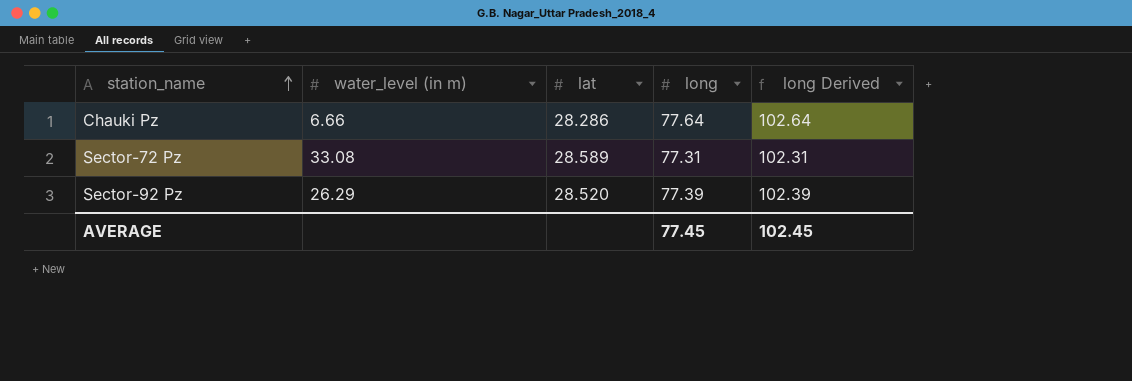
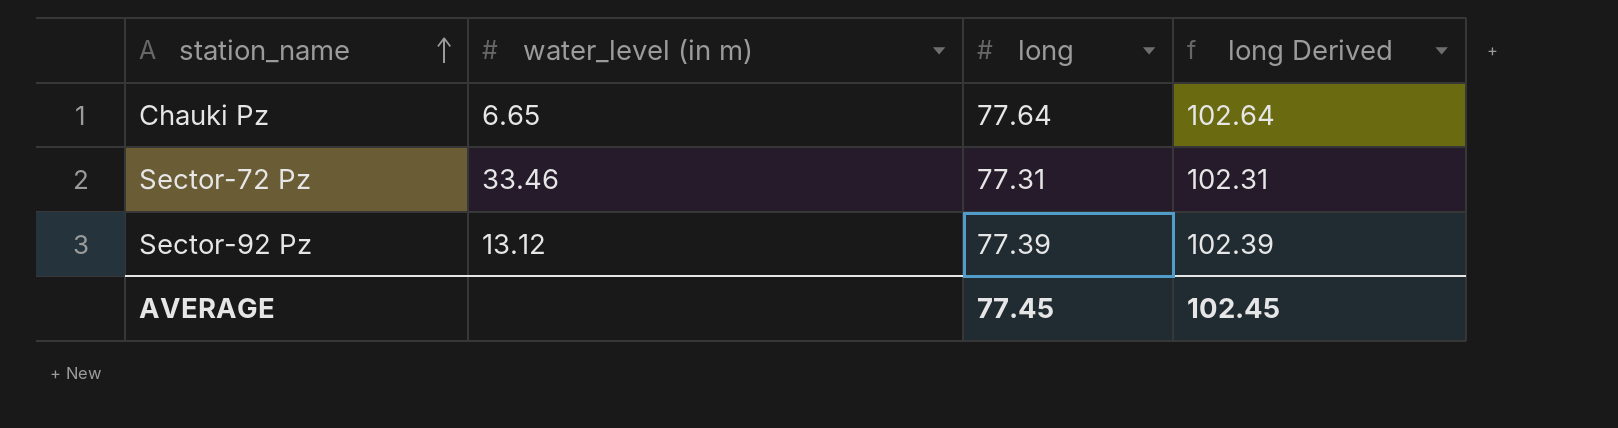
column lat | position: 3 -> none
Chauki Pz | water_level (in m): 6.66 -> 6.65
Sector-72 Pz | water_level (in m): 33.08 -> 33.46
Sector-92 Pz | water_level (in m): 26.29 -> 13.12

